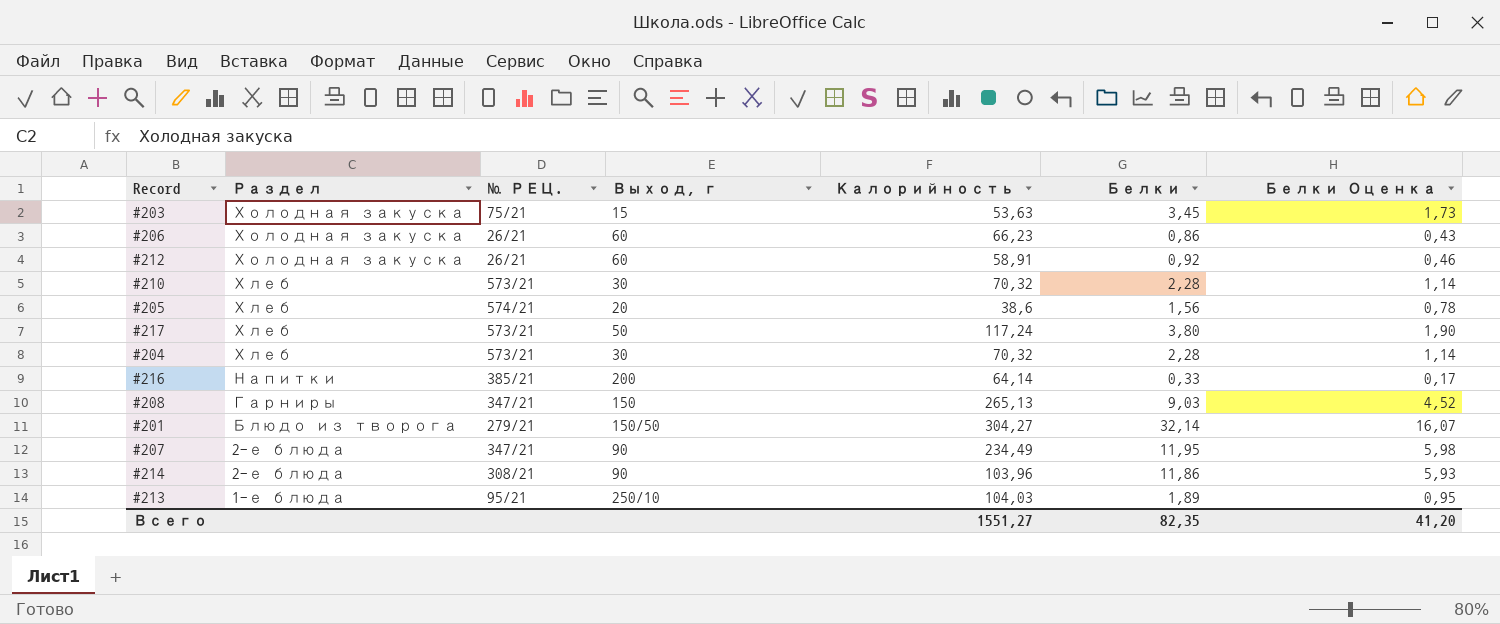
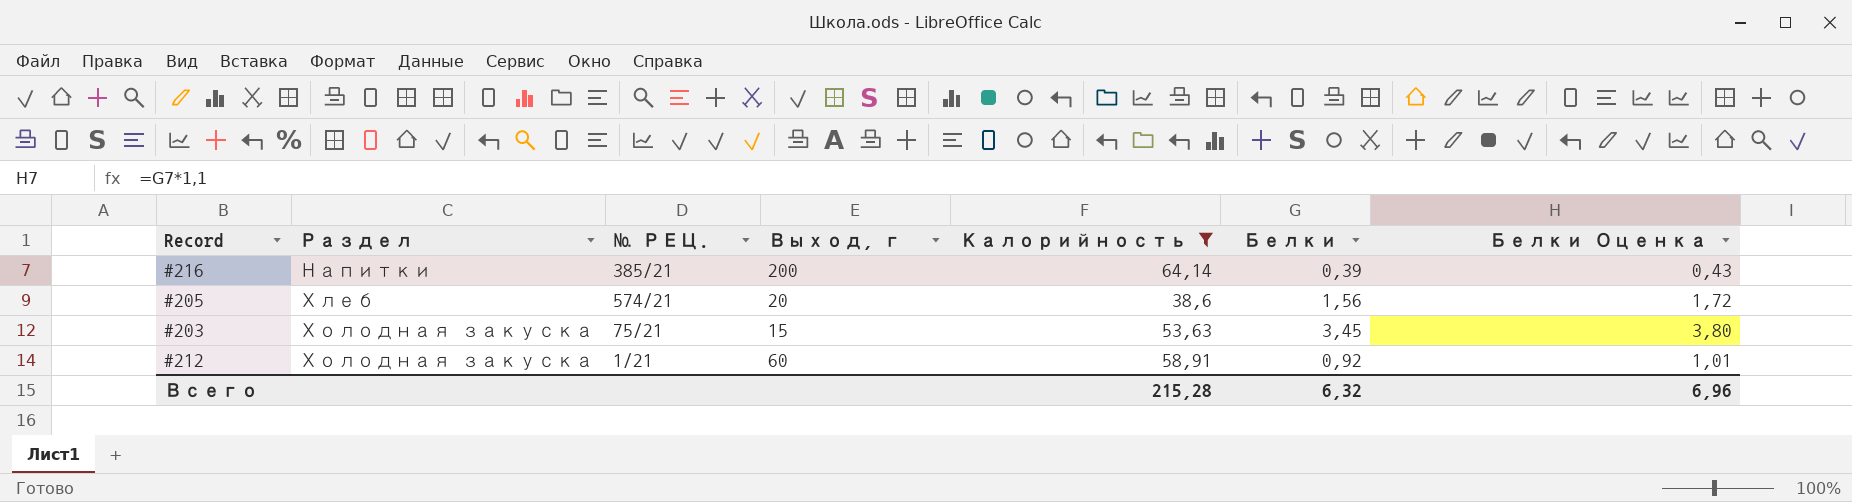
filter: none -> Калорийность <= 64,14
row order: Раздел descending -> Раздел ascending
column Белки Оценка | formula: [Белки] * 0,5 -> [Белки] * 1,1
#216 | Белки: 0,33 -> 0,39
#212 | № РЕЦ.: 26/21 -> 1/21
Всего | Калорийность: 1551,27 -> 215,28
Всего | Белки: 82,35 -> 6,32
Всего | Белки Оценка: 41,20 -> 6,96

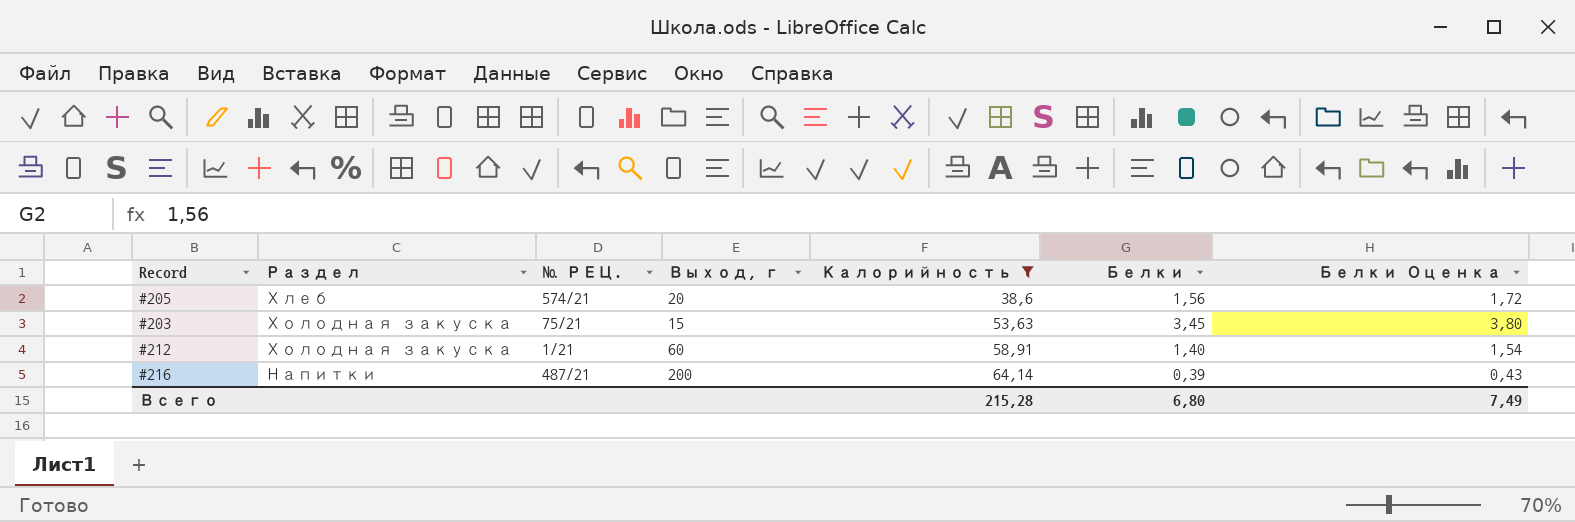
row order: Раздел ascending -> Калорийность ascending
#212 | Белки: 0,92 -> 1,40
#212 | Белки Оценка: 1,01 -> 1,54
#216 | № РЕЦ.: 385/21 -> 487/21
Всего | Белки: 6,32 -> 6,80
Всего | Белки Оценка: 6,96 -> 7,49

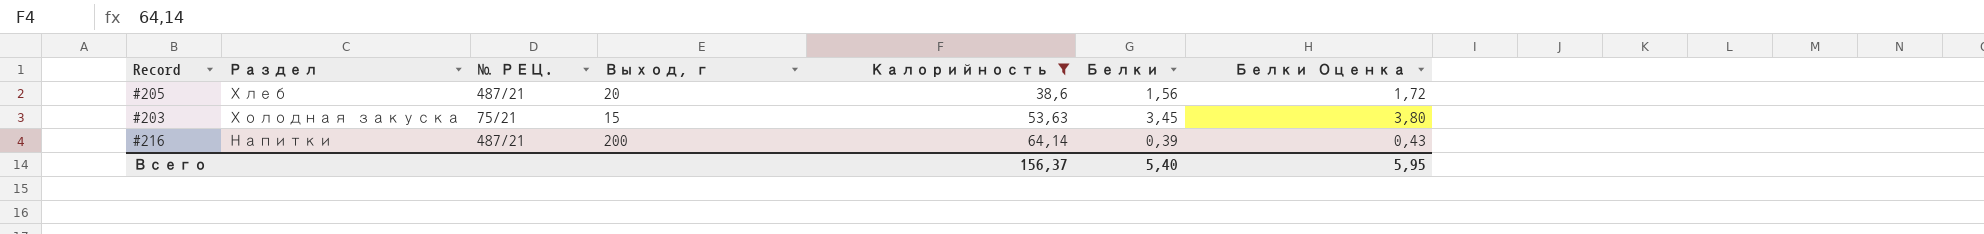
row #212: Холодная закуска | 1/21 | 60 | 58,91 | 1,40 | 1,54 -> none
#205 | № РЕЦ.: 574/21 -> 487/21
Всего | Калорийность: 215,28 -> 156,37
Всего | Белки: 6,80 -> 5,40
Всего | Белки Оценка: 7,49 -> 5,95

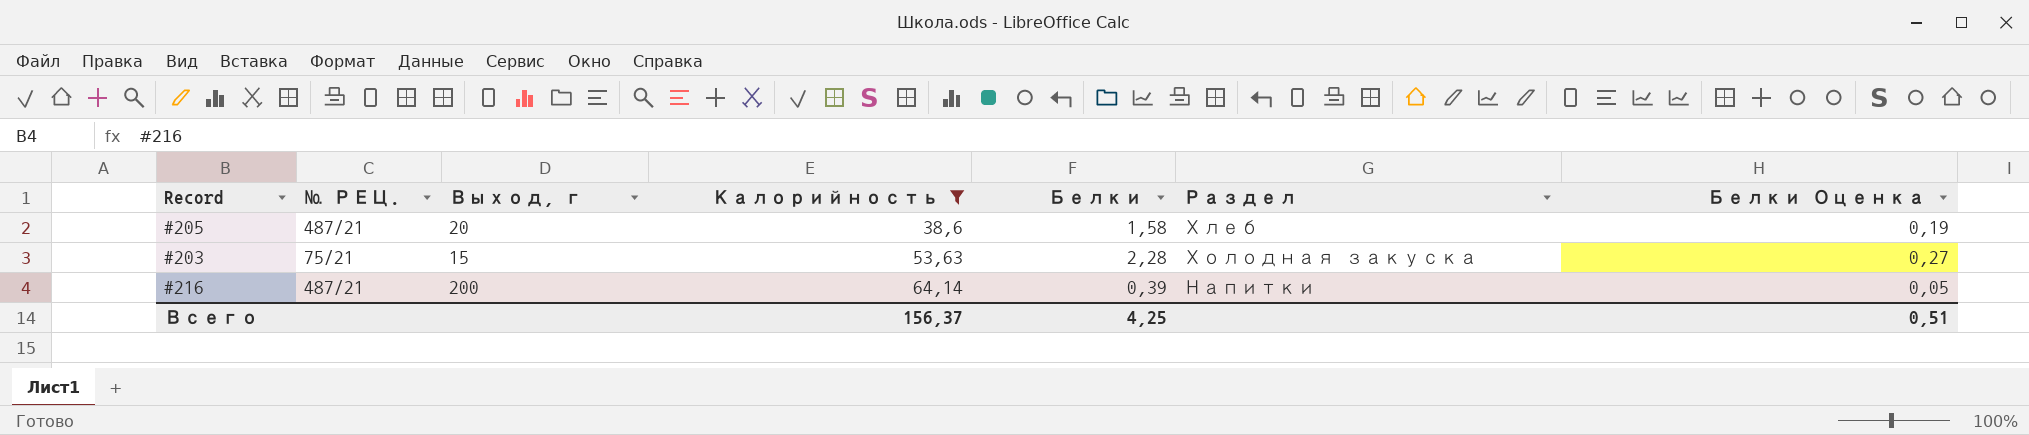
column Раздел | position: 2 -> 6
column Белки Оценка | formula: [Белки] * 1,1 -> [Белки] * 0,12
#205 | Белки: 1,56 -> 1,58
#203 | Белки: 3,45 -> 2,28
Всего | Белки: 5,40 -> 4,25
Всего | Белки Оценка: 5,95 -> 0,51

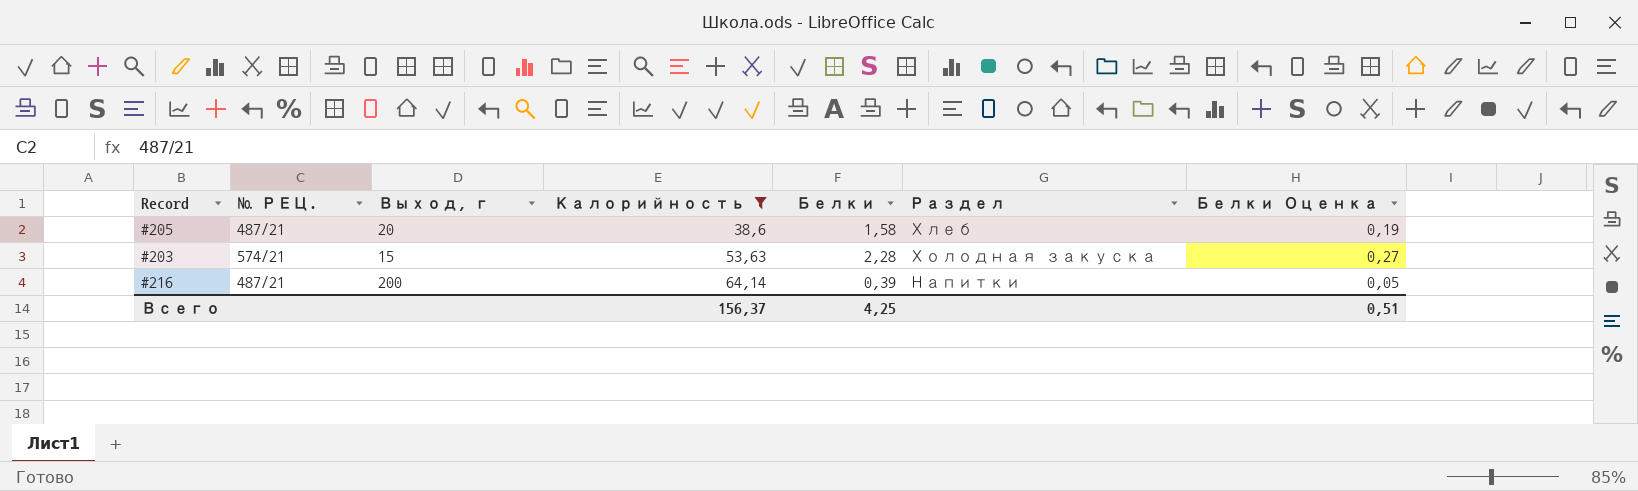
#203 | № РЕЦ.: 75/21 -> 574/21

